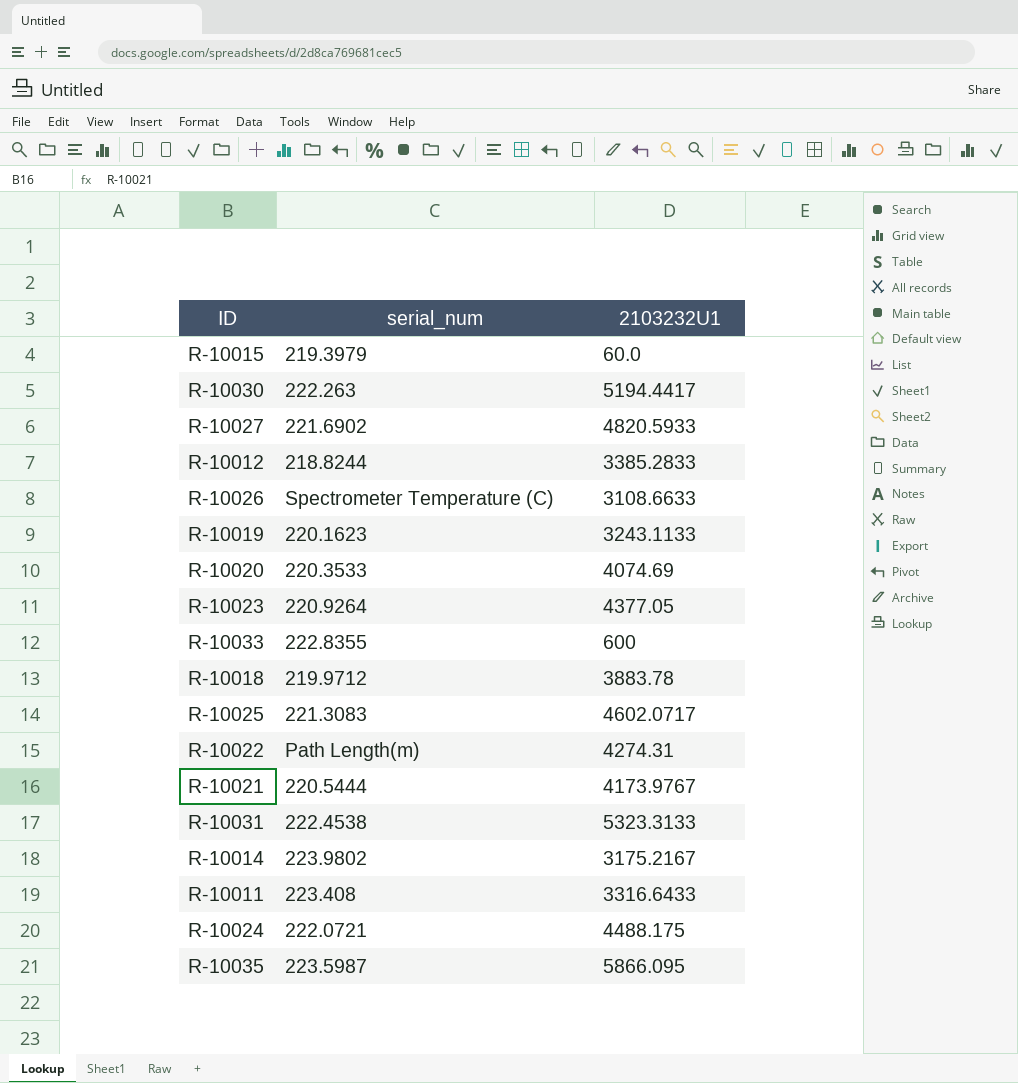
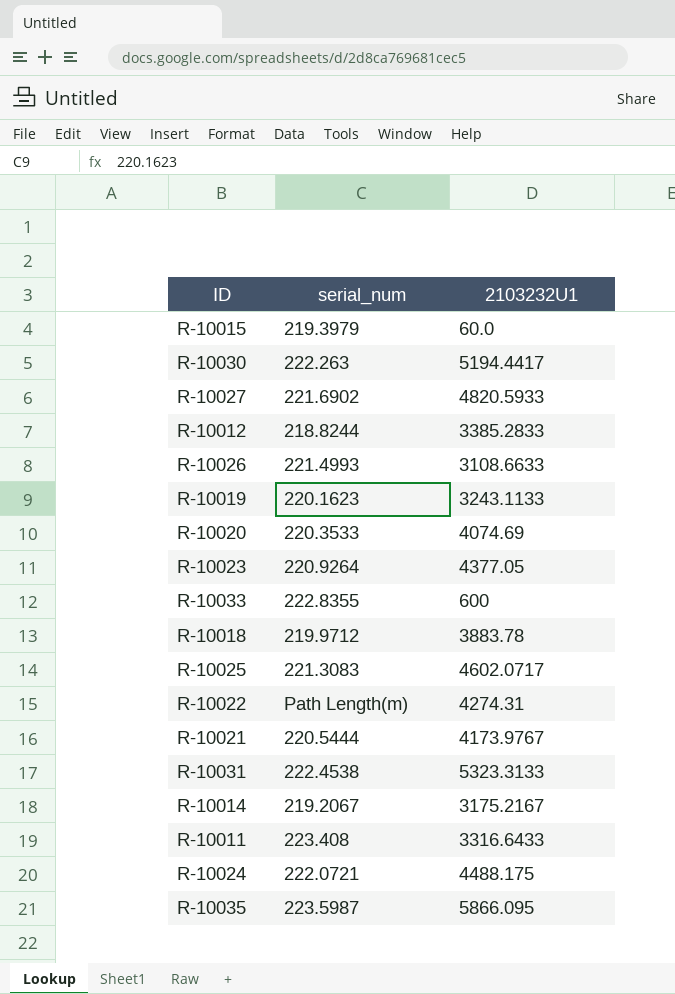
R-10026 | serial_num: Spectrometer Temperature (C) -> 221.4993
R-10014 | serial_num: 223.9802 -> 219.2067

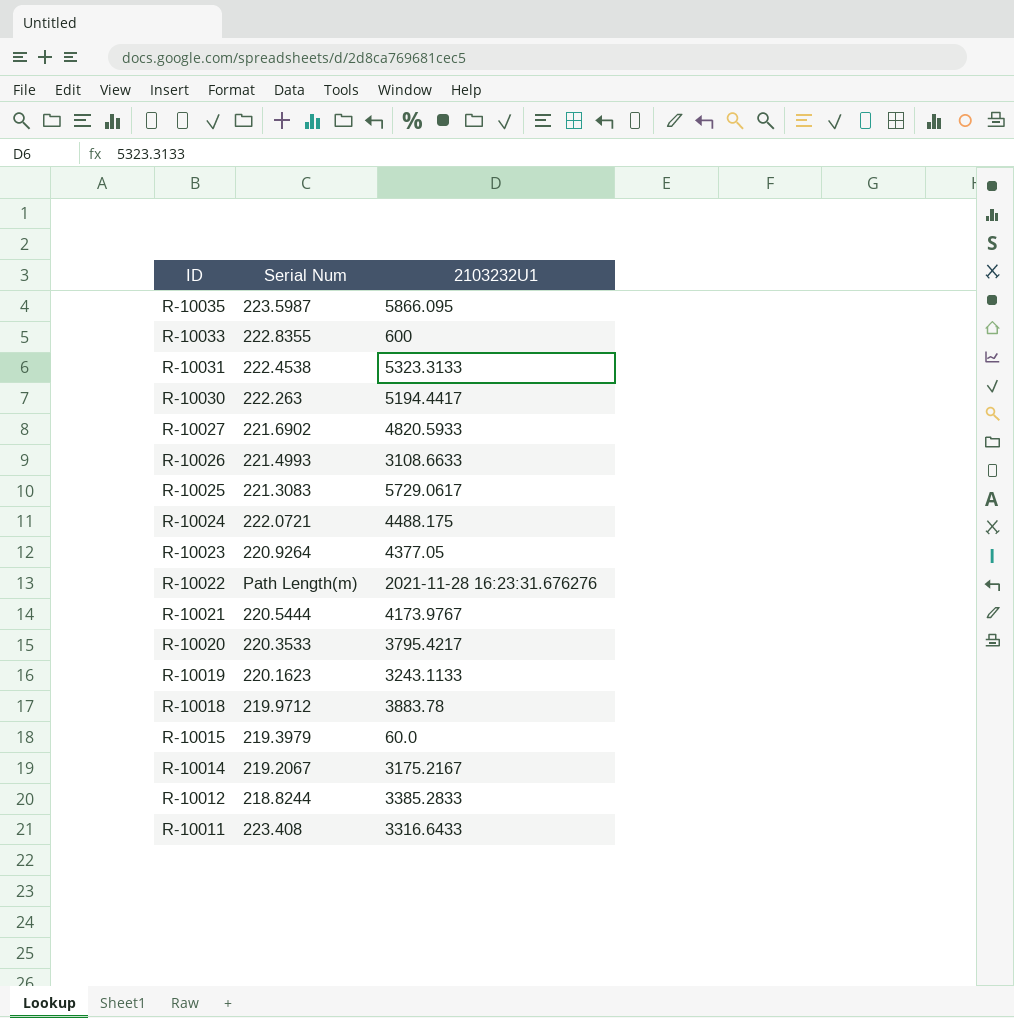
row order: none -> ID descending
column name: serial_num -> Serial Num
R-10025 | 2103232U1: 4602.0717 -> 5729.0617
R-10022 | 2103232U1: 4274.31 -> 2021-11-28 16:23:31.676276
R-10020 | 2103232U1: 4074.69 -> 3795.4217

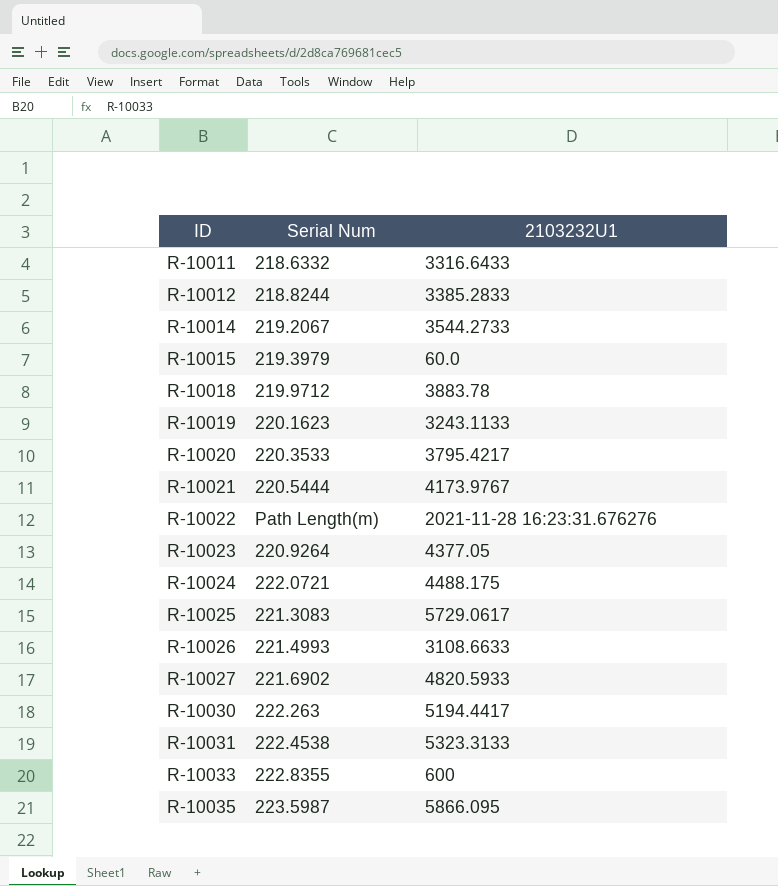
row order: ID descending -> ID ascending
R-10011 | Serial Num: 223.408 -> 218.6332
R-10014 | 2103232U1: 3175.2167 -> 3544.2733

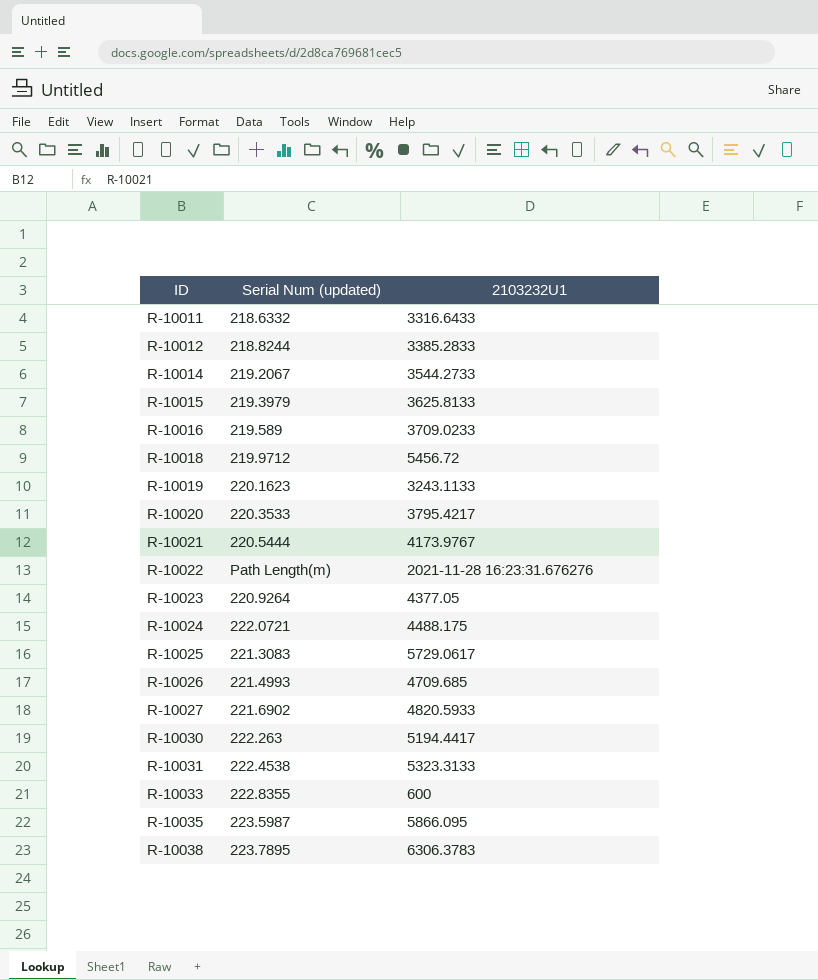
column name: Serial Num -> Serial Num (updated)
R-10015 | 2103232U1: 60.0 -> 3625.8133
row R-10016: none -> 219.589 | 3709.0233
R-10018 | 2103232U1: 3883.78 -> 5456.72
R-10026 | 2103232U1: 3108.6633 -> 4709.685
row R-10038: none -> 223.7895 | 6306.3783

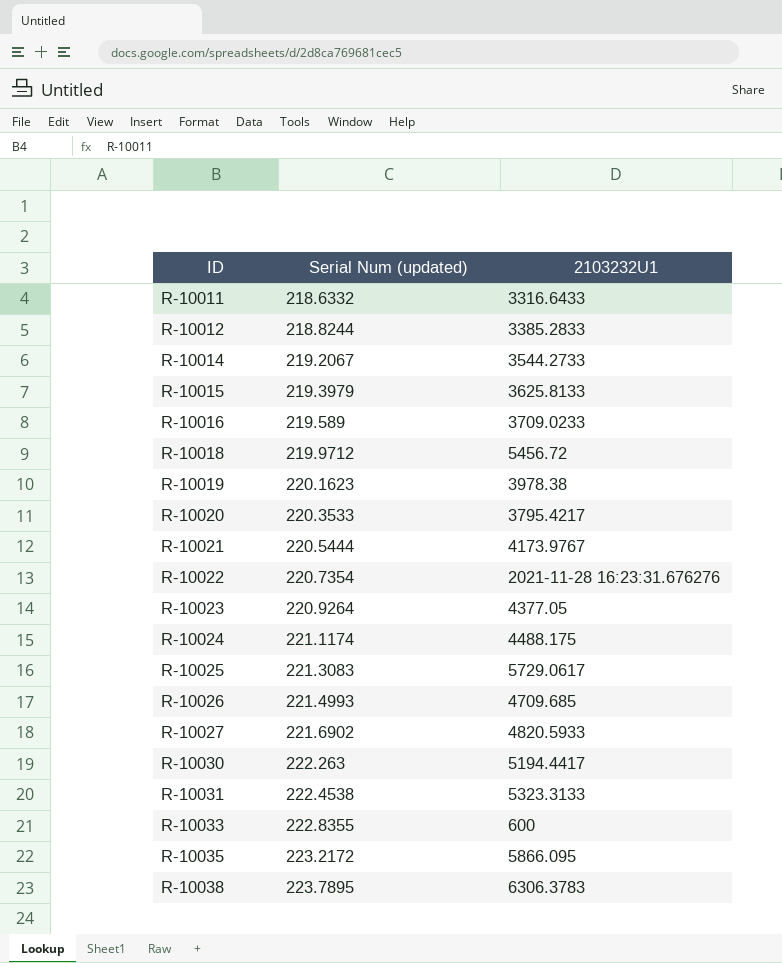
R-10019 | 2103232U1: 3243.1133 -> 3978.38
R-10022 | Serial Num (updated): Path Length(m) -> 220.7354
R-10024 | Serial Num (updated): 222.0721 -> 221.1174
R-10035 | Serial Num (updated): 223.5987 -> 223.2172

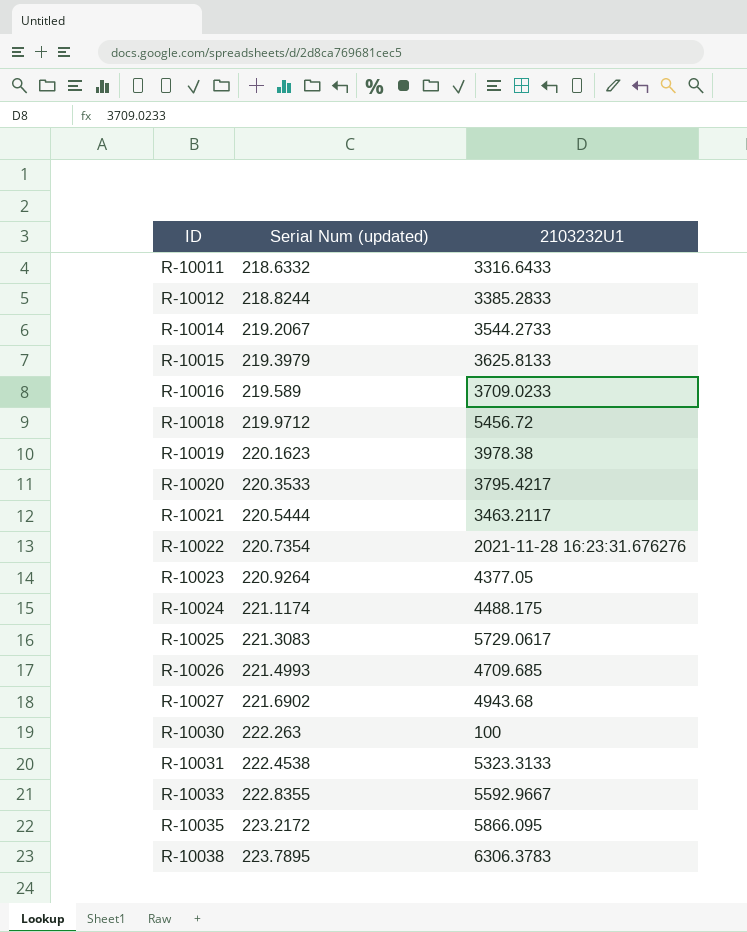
R-10021 | 2103232U1: 4173.9767 -> 3463.2117
R-10027 | 2103232U1: 4820.5933 -> 4943.68
R-10030 | 2103232U1: 5194.4417 -> 100
R-10033 | 2103232U1: 600 -> 5592.9667

